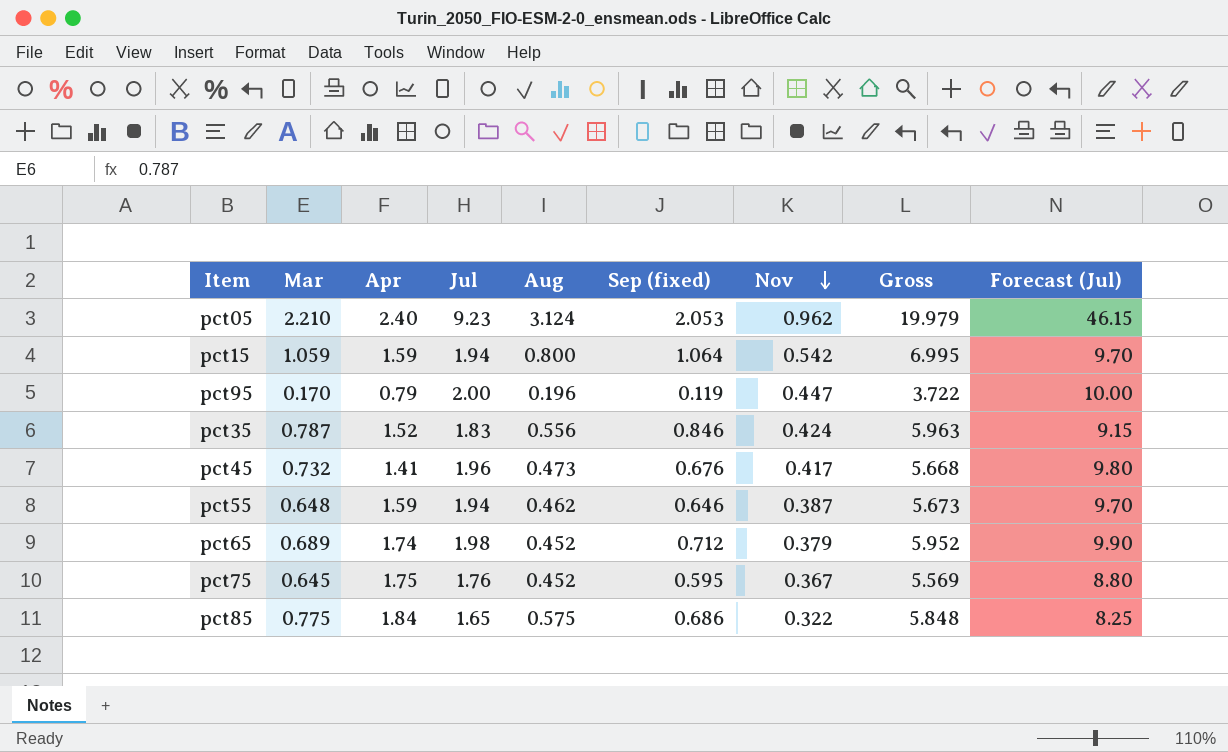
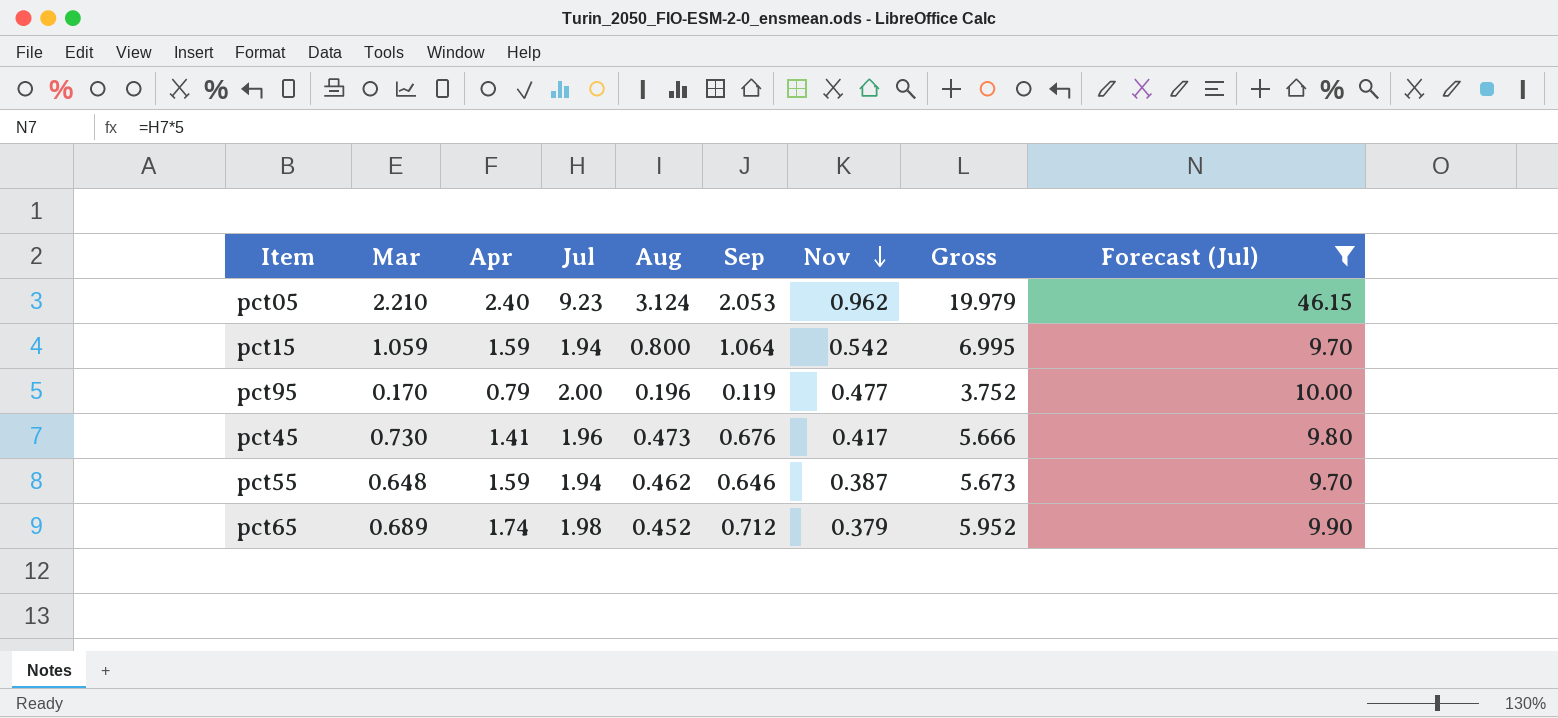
filter: none -> Forecast (Jul) >= 9.70
column name: Sep (fixed) -> Sep
pct95 | Nov: 0.447 -> 0.477
pct95 | Gross: 3.722 -> 3.752
pct45 | Mar: 0.732 -> 0.730
pct45 | Gross: 5.668 -> 5.666

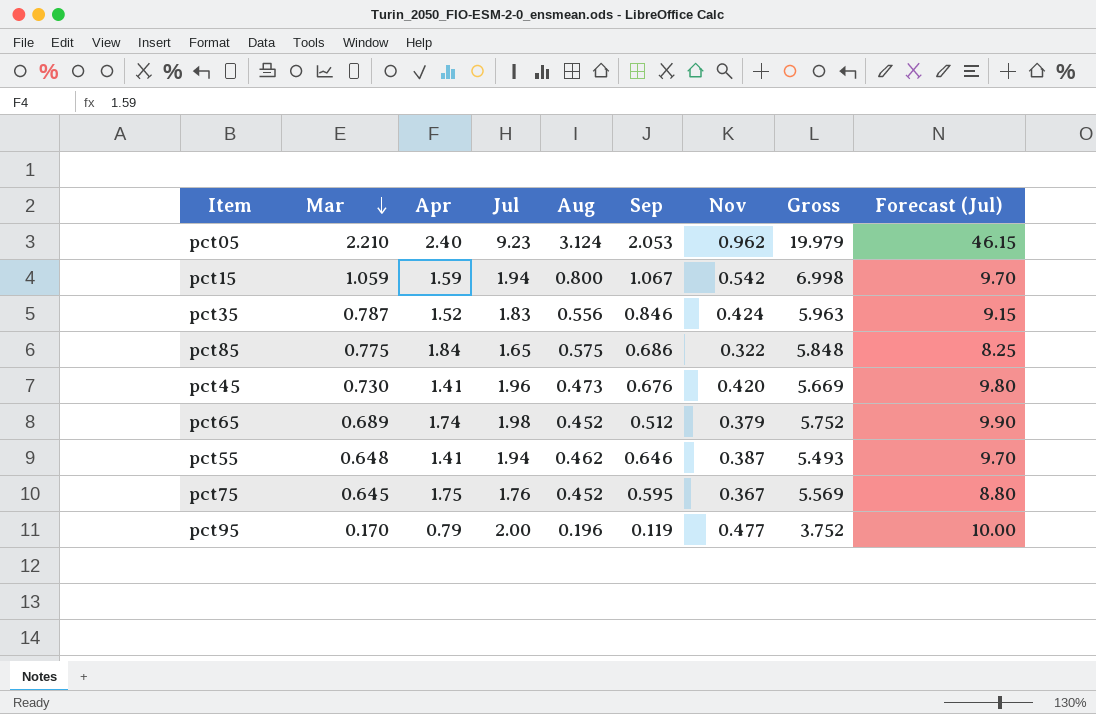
filter: Forecast (Jul) >= 9.70 -> none
row order: Nov descending -> Mar descending
pct15 | Sep: 1.064 -> 1.067
pct15 | Gross: 6.995 -> 6.998
pct45 | Nov: 0.417 -> 0.420
pct45 | Gross: 5.666 -> 5.669
pct65 | Sep: 0.712 -> 0.512
pct65 | Gross: 5.952 -> 5.752
pct55 | Apr: 1.59 -> 1.41
pct55 | Gross: 5.673 -> 5.493

